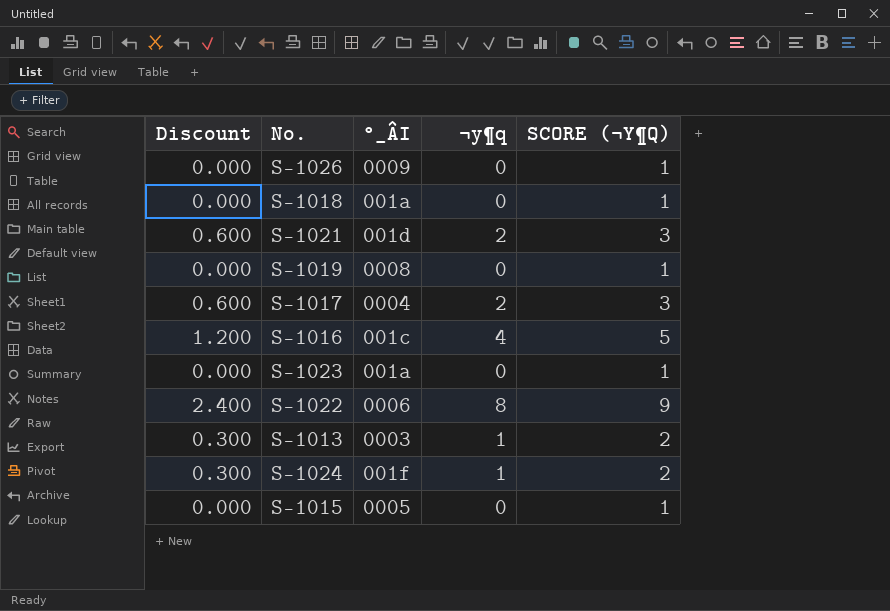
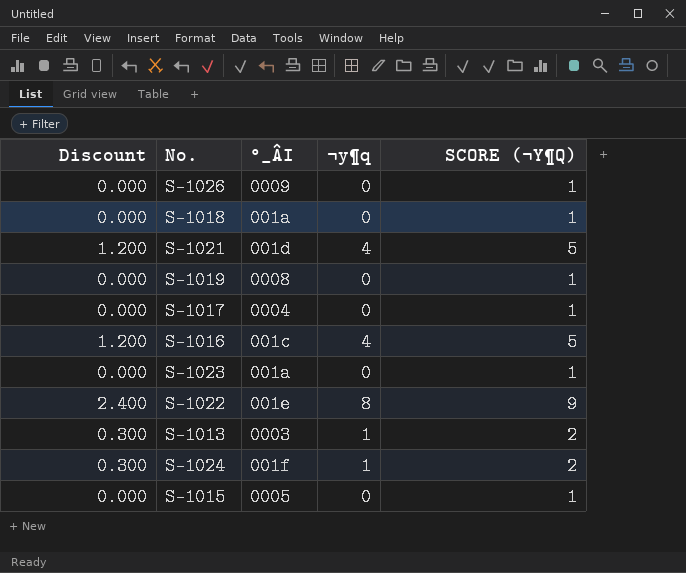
S-1021 | Discount: 0.600 -> 1.200
S-1021 | ¬y¶q: 2 -> 4
S-1021 | SCORE (¬Y¶Q): 3 -> 5
S-1017 | Discount: 0.600 -> 0.000
S-1017 | ¬y¶q: 2 -> 0
S-1017 | SCORE (¬Y¶Q): 3 -> 1
S-1022 | °_ÂI: 0006 -> 001e

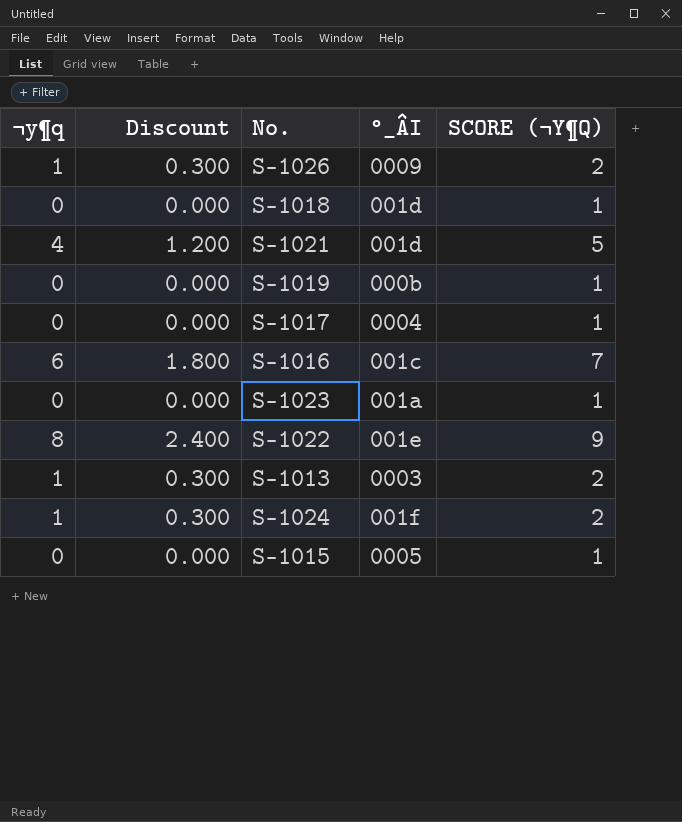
column ¬y¶q | position: 4 -> 1
S-1026 | ¬y¶q: 0 -> 1
S-1026 | Discount: 0.000 -> 0.300
S-1026 | SCORE (¬Y¶Q): 1 -> 2
S-1018 | °_ÂI: 001a -> 001d
S-1019 | °_ÂI: 0008 -> 000b
S-1016 | ¬y¶q: 4 -> 6
S-1016 | Discount: 1.200 -> 1.800
S-1016 | SCORE (¬Y¶Q): 5 -> 7

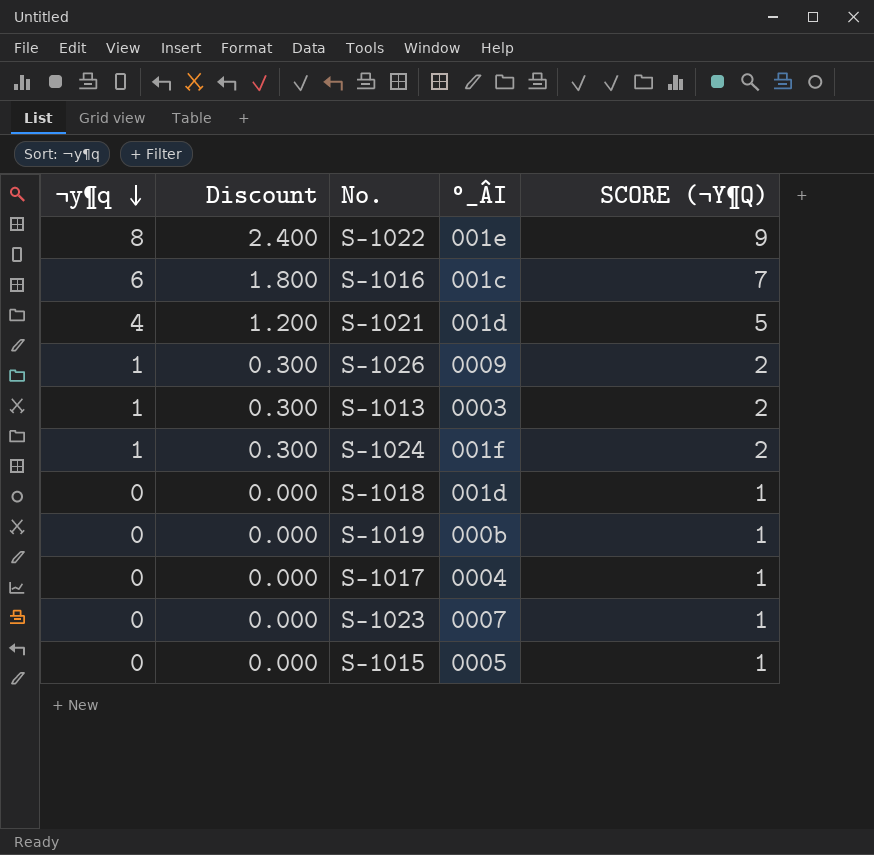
row order: none -> ¬y¶q descending
S-1023 | °_ÂI: 001a -> 0007

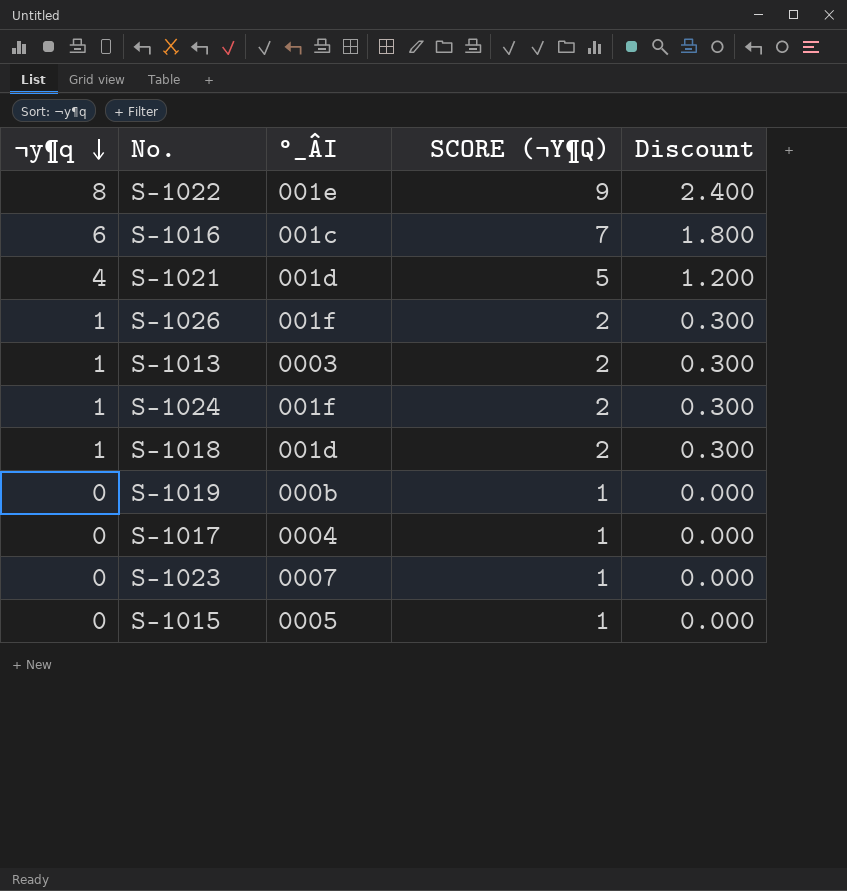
column Discount | position: 2 -> 5
S-1026 | °_ÂI: 0009 -> 001f
S-1018 | ¬y¶q: 0 -> 1
S-1018 | SCORE (¬Y¶Q): 1 -> 2
S-1018 | Discount: 0.000 -> 0.300

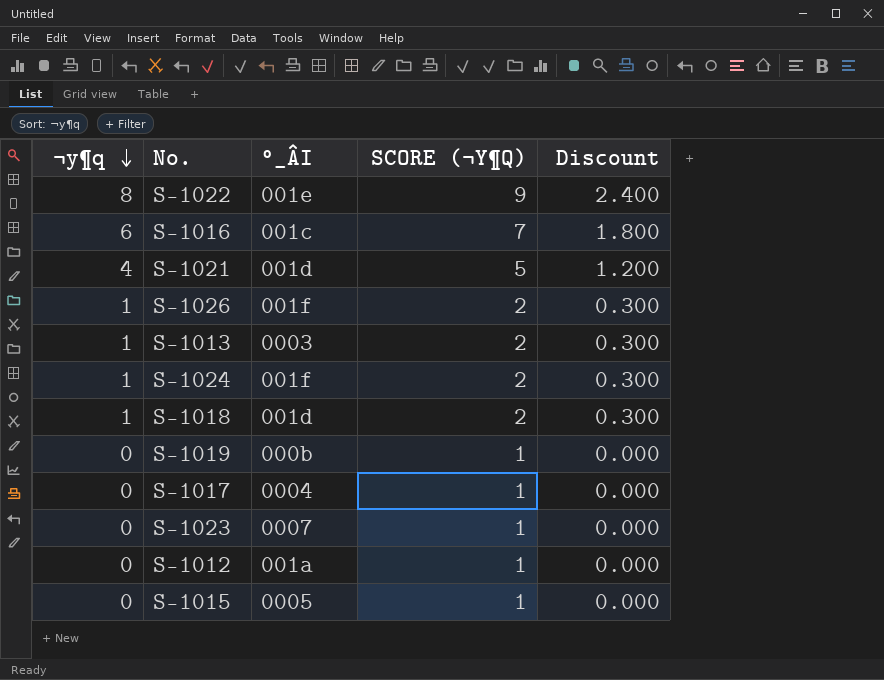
row S-1012: none -> 0 | 001a | 1 | 0.000

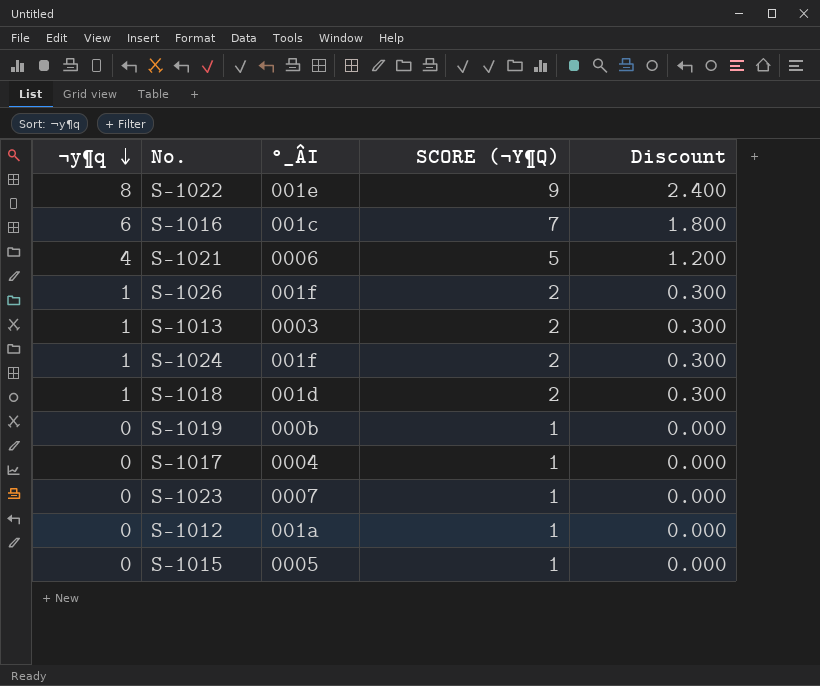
S-1021 | °_ÂI: 001d -> 0006

